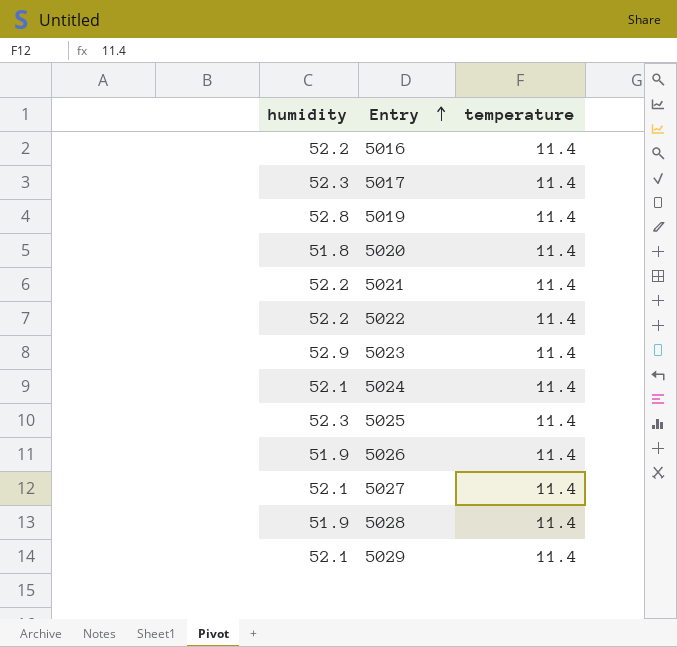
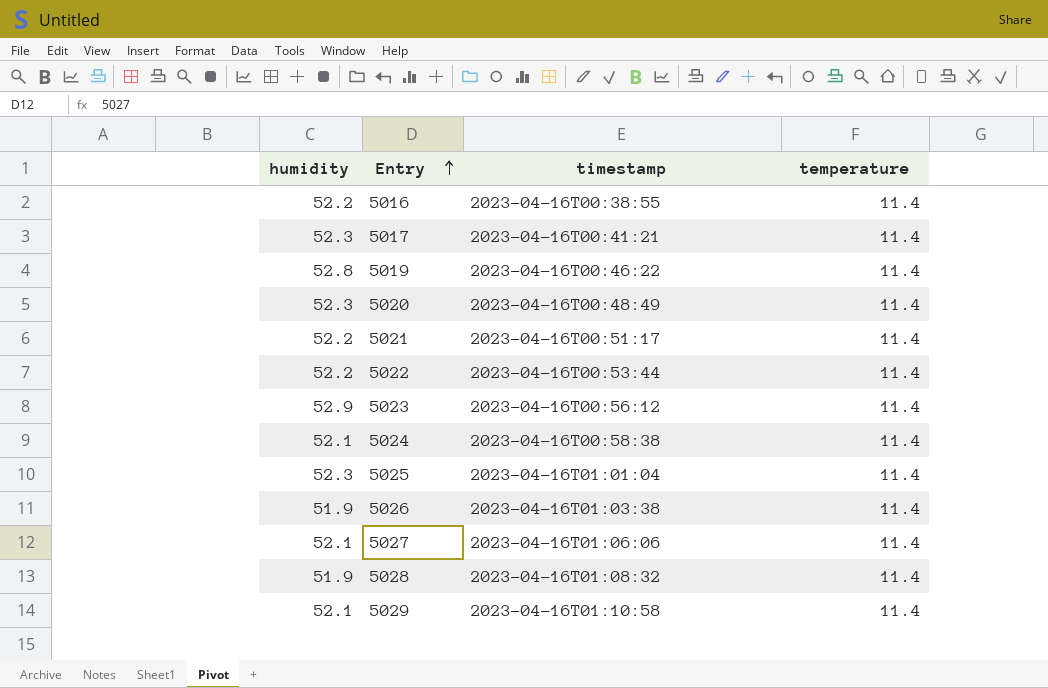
column timestamp | position: none -> 3
5020 | humidity: 51.8 -> 52.3

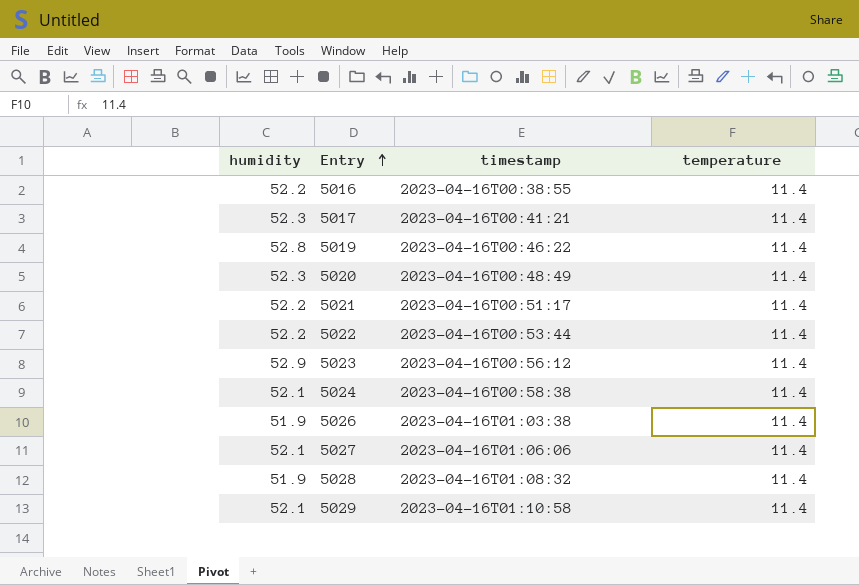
row 5025: 52.3 | 2023-04-16T01:01:04 | 11.4 -> none

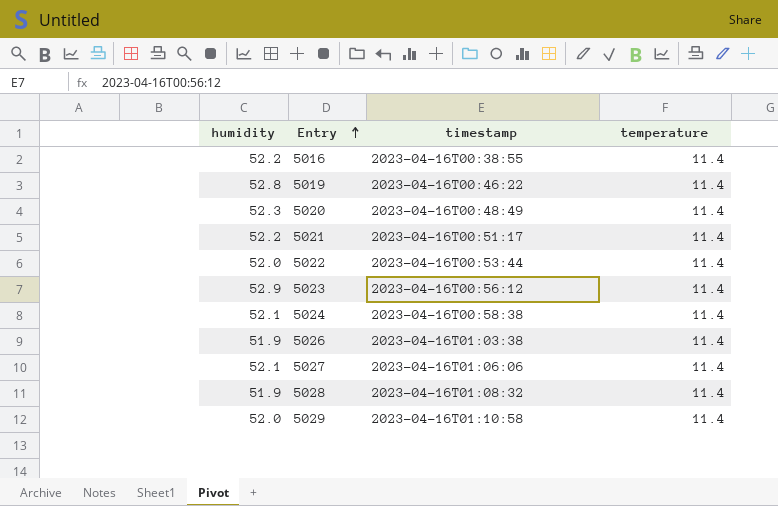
row 5017: 52.3 | 2023-04-16T00:41:21 | 11.4 -> none
5022 | humidity: 52.2 -> 52.0
5029 | humidity: 52.1 -> 52.0

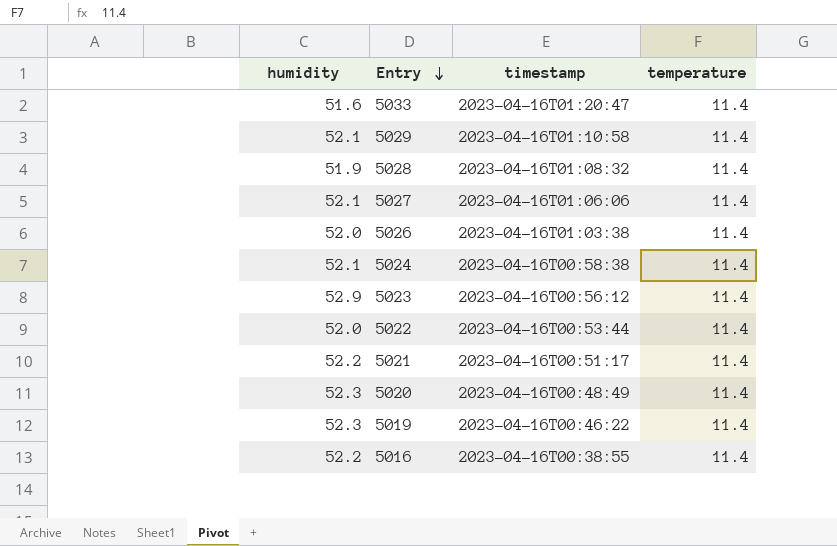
row order: Entry ascending -> Entry descending
row 5033: none -> 51.6 | 2023-04-16T01:20:47 | 11.4
5029 | humidity: 52.0 -> 52.1
5026 | humidity: 51.9 -> 52.0
5019 | humidity: 52.8 -> 52.3

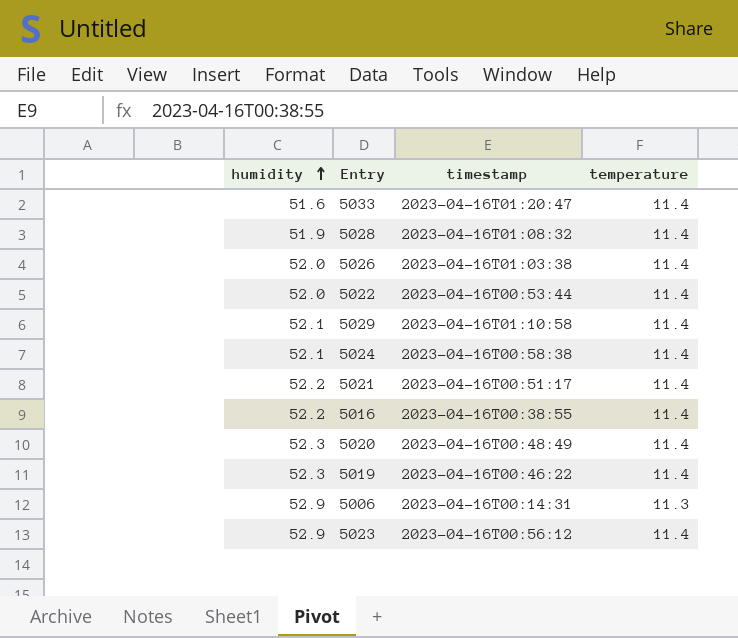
row order: Entry descending -> humidity ascending
row 5027: 52.1 | 2023-04-16T01:06:06 | 11.4 -> none
row 5006: none -> 52.9 | 2023-04-16T00:14:31 | 11.3

